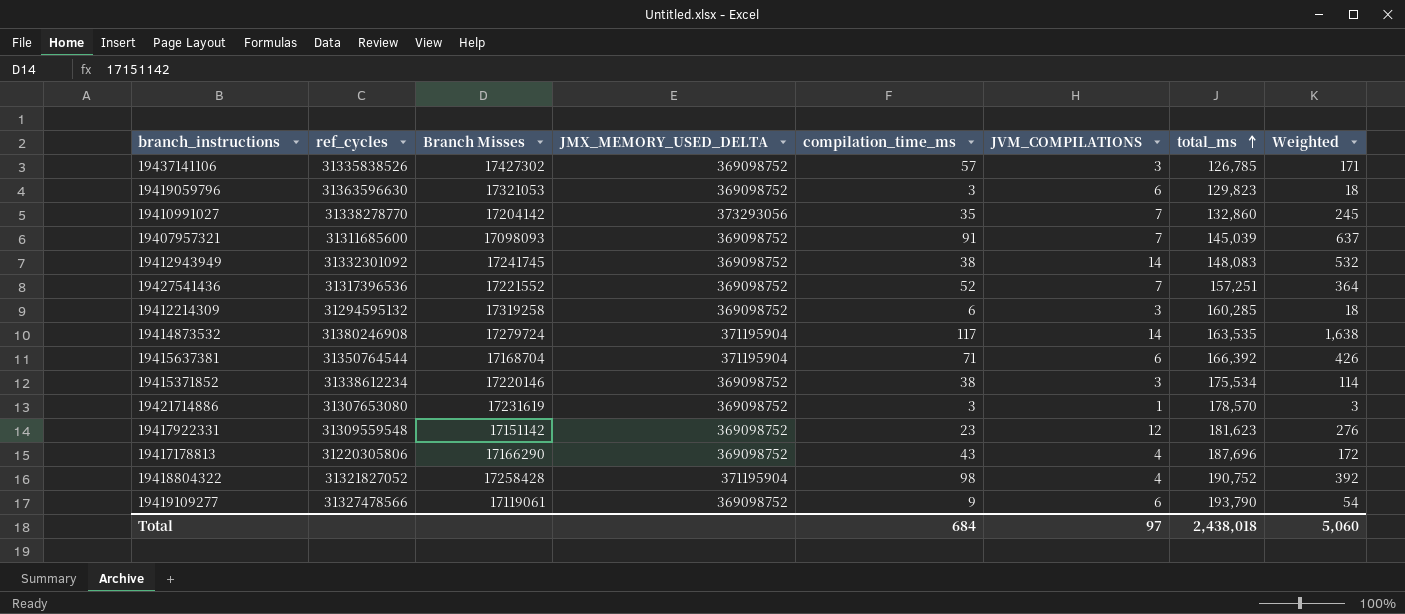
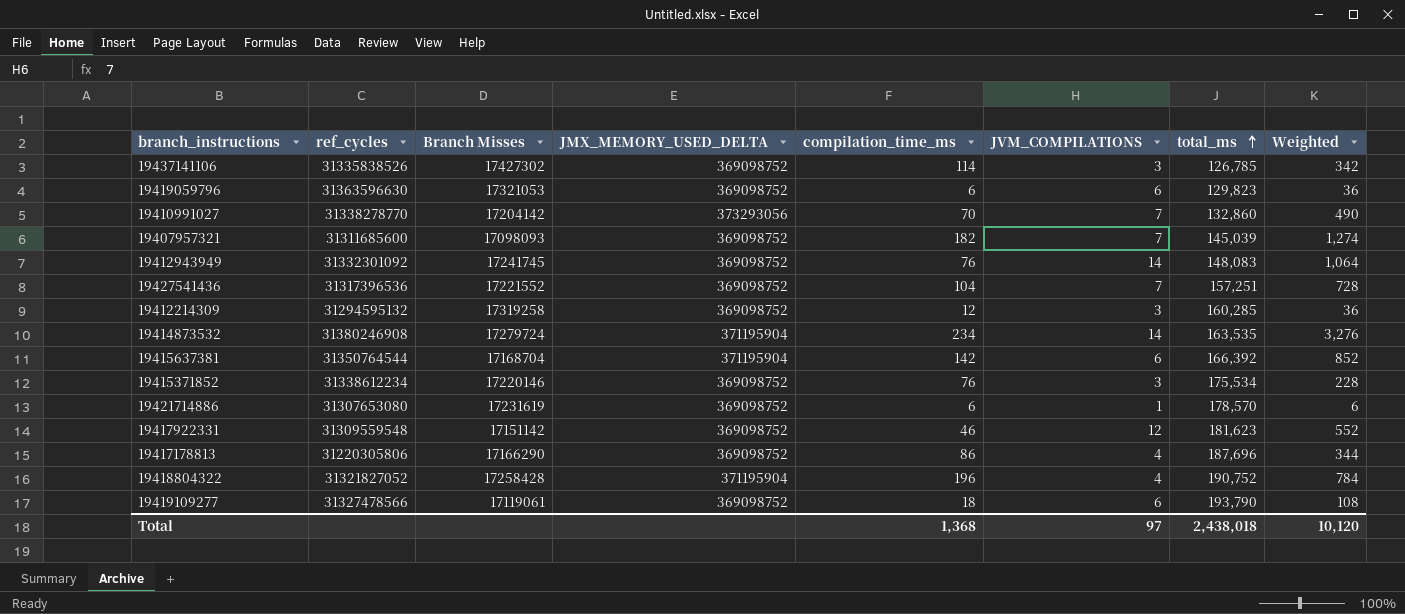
19437141106 | compilation_time_ms: 57 -> 114
19437141106 | Weighted: 171 -> 342
19419059796 | compilation_time_ms: 3 -> 6
19419059796 | Weighted: 18 -> 36
19410991027 | compilation_time_ms: 35 -> 70
19410991027 | Weighted: 245 -> 490
19407957321 | compilation_time_ms: 91 -> 182
19407957321 | Weighted: 637 -> 1,274
19412943949 | compilation_time_ms: 38 -> 76
19412943949 | Weighted: 532 -> 1,064
19427541436 | compilation_time_ms: 52 -> 104
19427541436 | Weighted: 364 -> 728
19412214309 | compilation_time_ms: 6 -> 12
19412214309 | Weighted: 18 -> 36
19414873532 | compilation_time_ms: 117 -> 234
19414873532 | Weighted: 1,638 -> 3,276
19415637381 | compilation_time_ms: 71 -> 142
19415637381 | Weighted: 426 -> 852
19415371852 | compilation_time_ms: 38 -> 76
19415371852 | Weighted: 114 -> 228
19421714886 | compilation_time_ms: 3 -> 6
19421714886 | Weighted: 3 -> 6
19417922331 | compilation_time_ms: 23 -> 46
19417922331 | Weighted: 276 -> 552
19417178813 | compilation_time_ms: 43 -> 86
19417178813 | Weighted: 172 -> 344
19418804322 | compilation_time_ms: 98 -> 196
19418804322 | Weighted: 392 -> 784
19419109277 | compilation_time_ms: 9 -> 18
19419109277 | Weighted: 54 -> 108
Total | compilation_time_ms: 684 -> 1,368
Total | Weighted: 5,060 -> 10,120

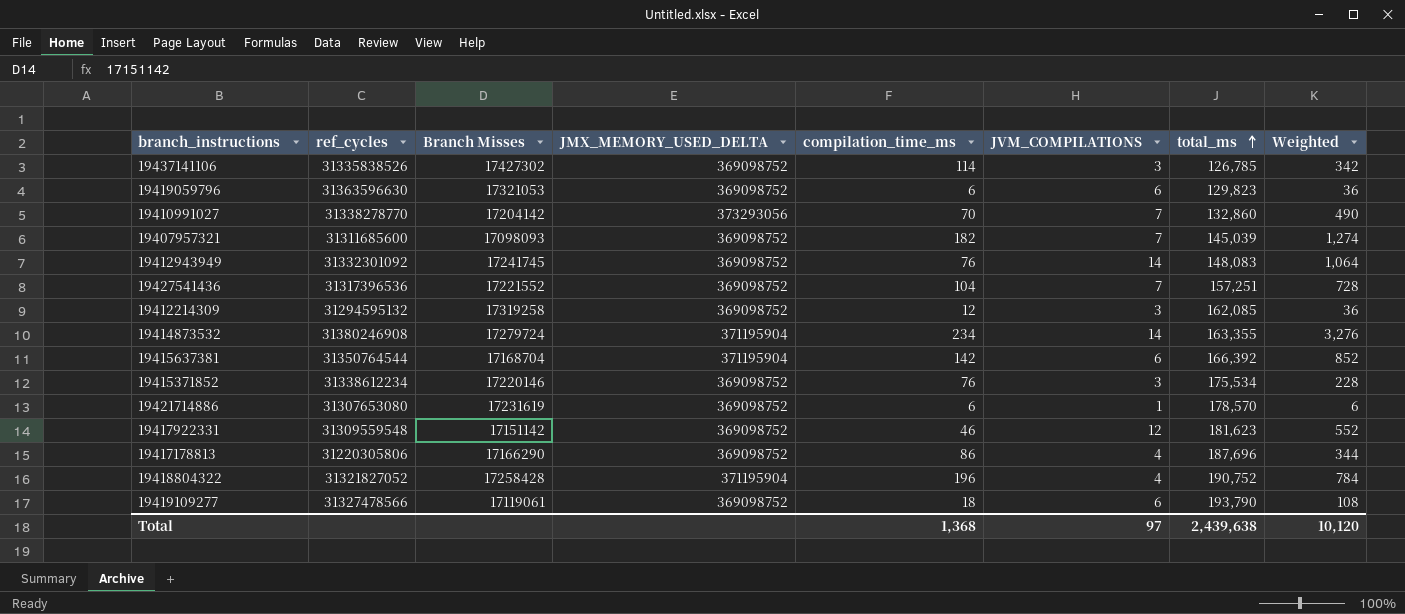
19412214309 | total_ms: 160,285 -> 162,085
19414873532 | total_ms: 163,535 -> 163,355
Total | total_ms: 2,438,018 -> 2,439,638

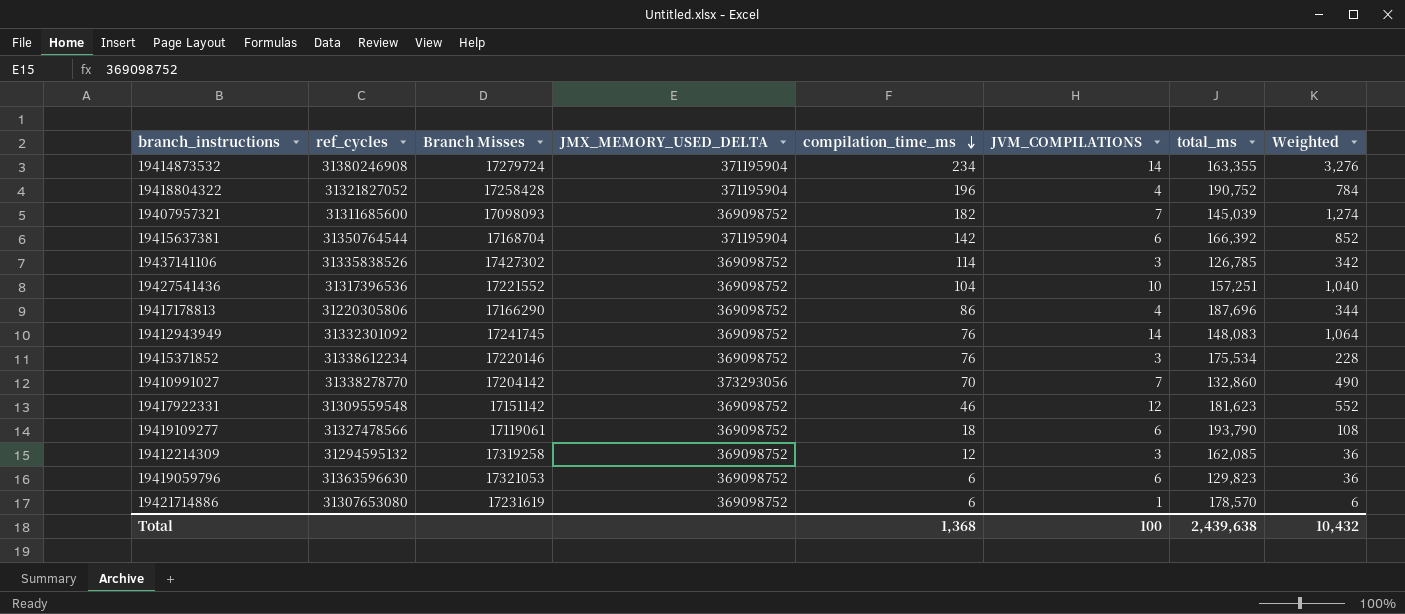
row order: total_ms ascending -> compilation_time_ms descending
19427541436 | JVM_COMPILATIONS: 7 -> 10
19427541436 | Weighted: 728 -> 1,040
Total | JVM_COMPILATIONS: 97 -> 100
Total | Weighted: 10,120 -> 10,432

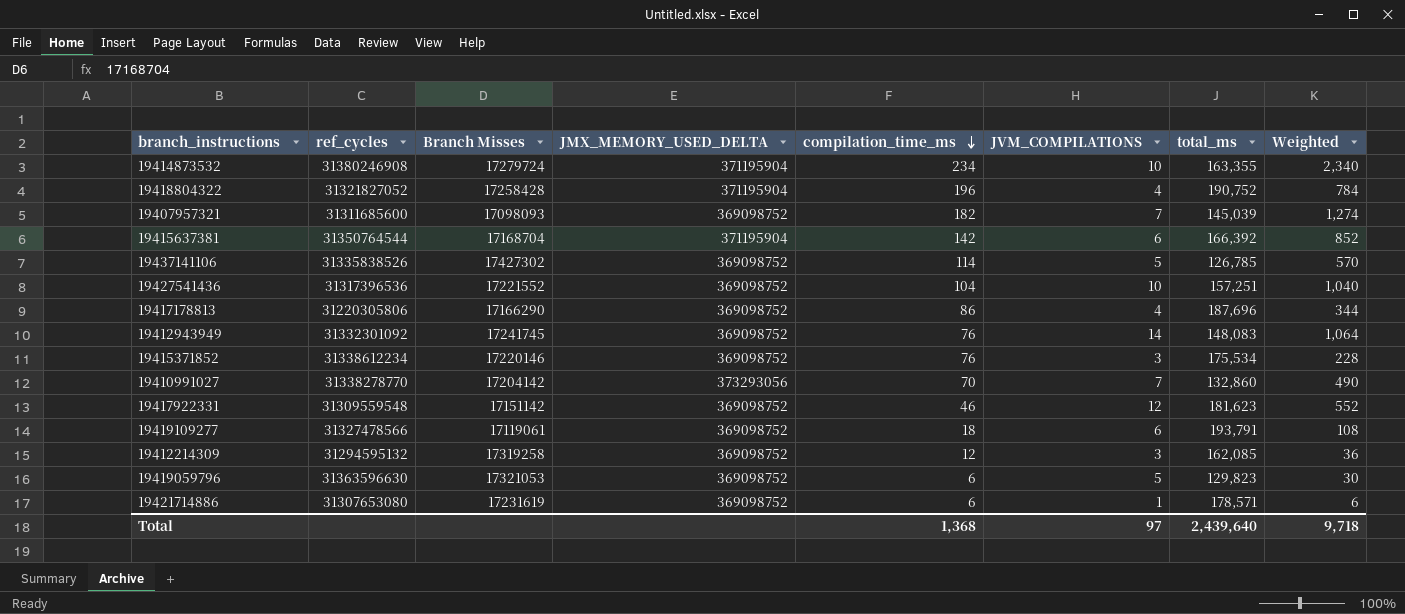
19414873532 | JVM_COMPILATIONS: 14 -> 10
19414873532 | Weighted: 3,276 -> 2,340
19437141106 | JVM_COMPILATIONS: 3 -> 5
19437141106 | Weighted: 342 -> 570
19419109277 | total_ms: 193,790 -> 193,791
19419059796 | JVM_COMPILATIONS: 6 -> 5
19419059796 | Weighted: 36 -> 30
19421714886 | total_ms: 178,570 -> 178,571
Total | JVM_COMPILATIONS: 100 -> 97
Total | total_ms: 2,439,638 -> 2,439,640
Total | Weighted: 10,432 -> 9,718

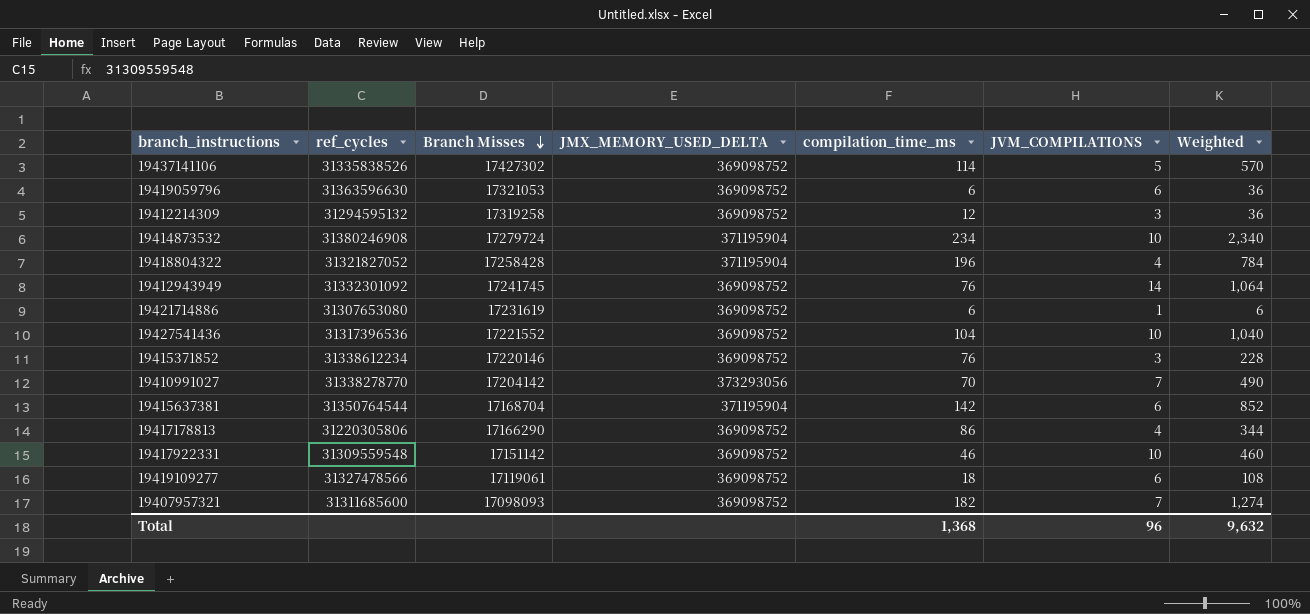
row order: compilation_time_ms descending -> Branch Misses descending
column total_ms | position: 7 -> none
19419059796 | JVM_COMPILATIONS: 5 -> 6
19419059796 | Weighted: 30 -> 36
19417922331 | JVM_COMPILATIONS: 12 -> 10
19417922331 | Weighted: 552 -> 460
Total | JVM_COMPILATIONS: 97 -> 96
Total | Weighted: 9,718 -> 9,632

